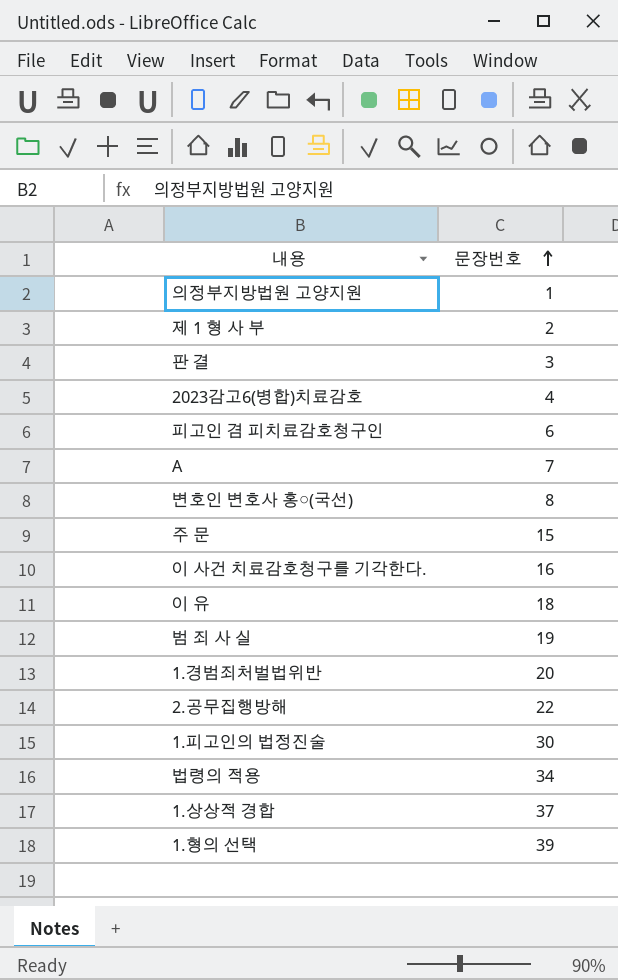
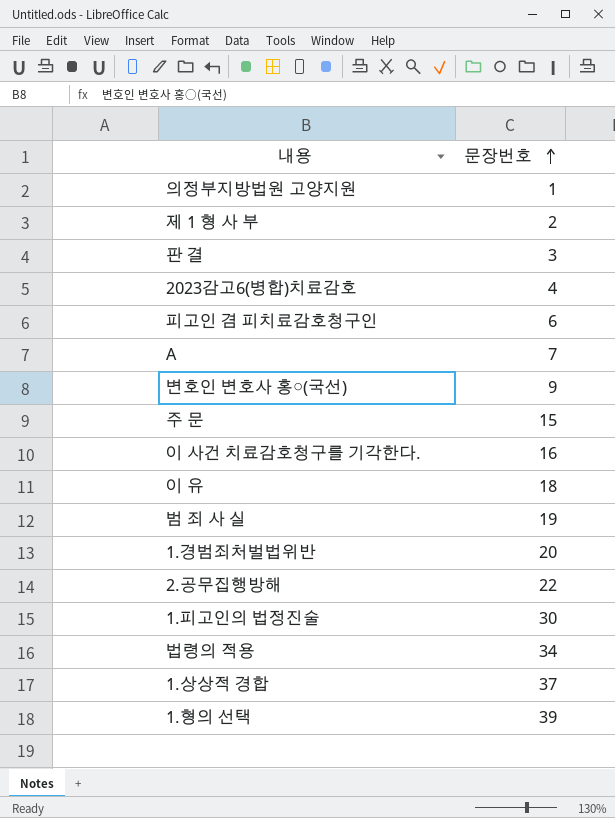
변호인 변호사 홍○(국선) | 문장번호: 8 -> 9

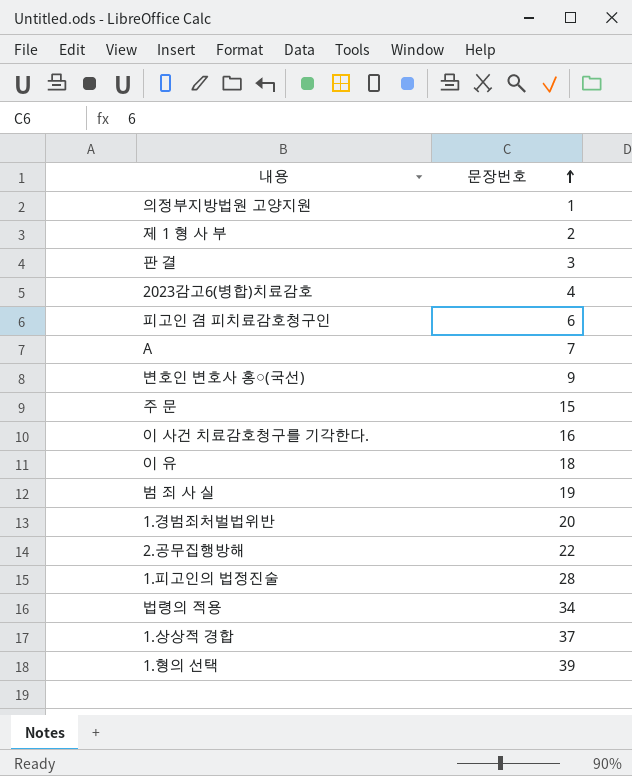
1.피고인의 법정진술 | 문장번호: 30 -> 28

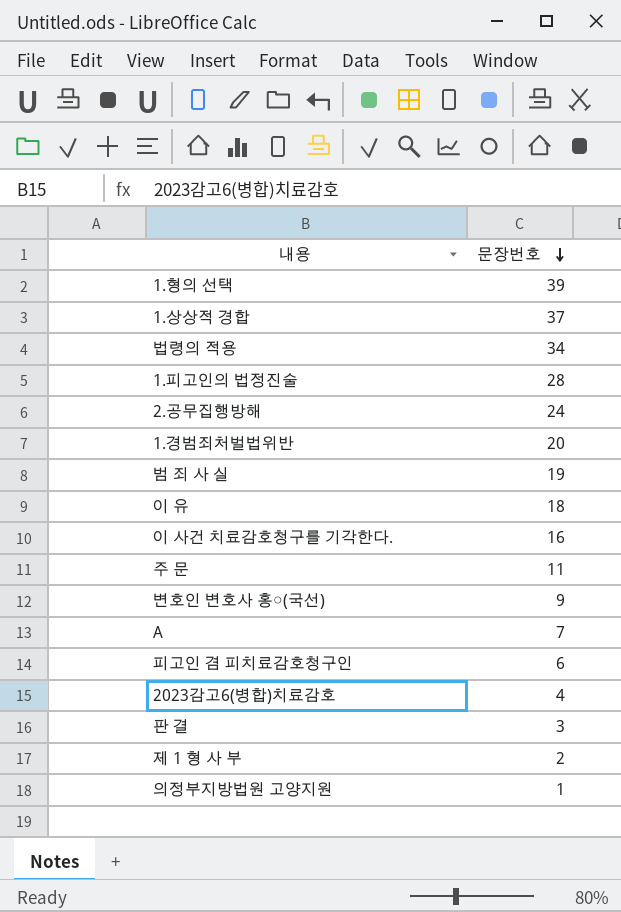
row order: 문장번호 ascending -> 문장번호 descending
2.공무집행방해 | 문장번호: 22 -> 24
주 문 | 문장번호: 15 -> 11

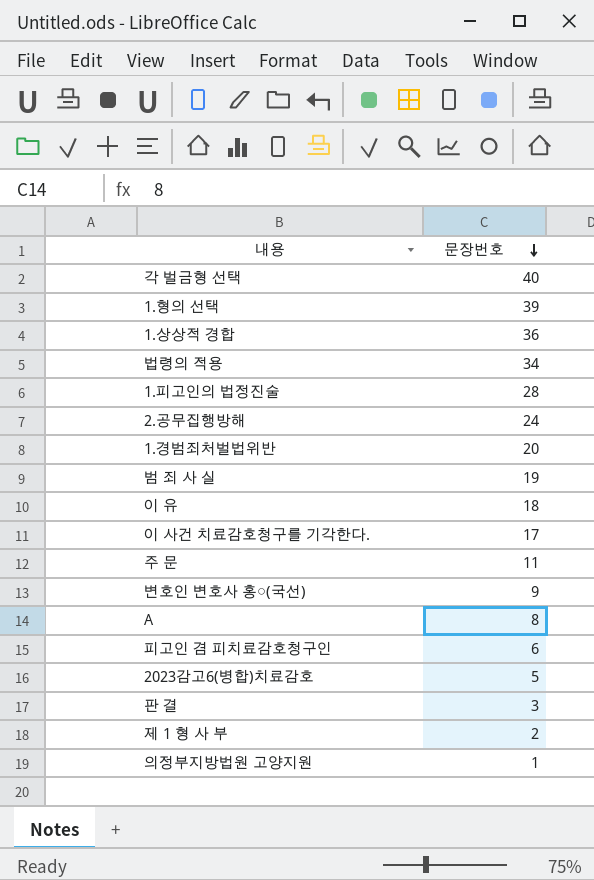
row 각 벌금형 선택: none -> 40
1.상상적 경합 | 문장번호: 37 -> 36
이 사건 치료감호청구를 기각한다. | 문장번호: 16 -> 17
A | 문장번호: 7 -> 8
2023감고6(병합)치료감호 | 문장번호: 4 -> 5

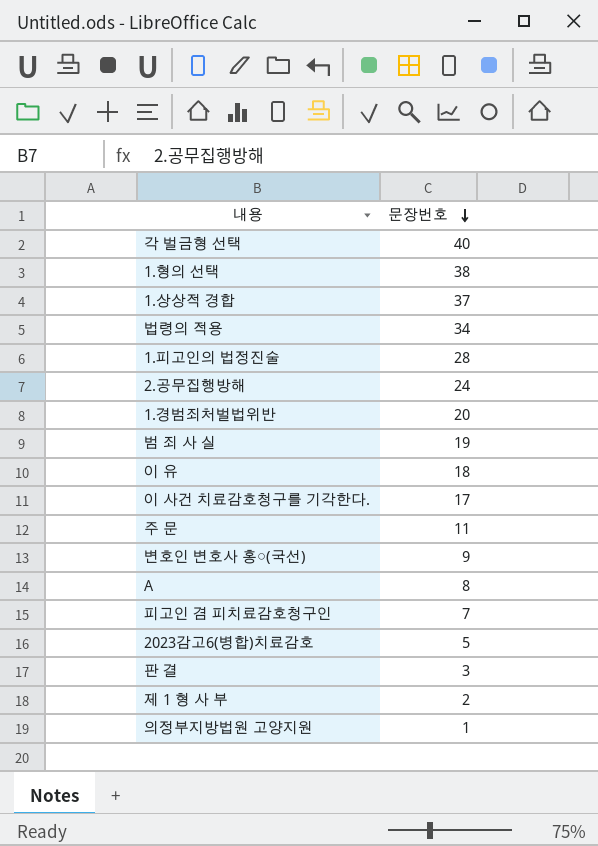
1.형의 선택 | 문장번호: 39 -> 38
1.상상적 경합 | 문장번호: 36 -> 37
피고인 겸 피치료감호청구인 | 문장번호: 6 -> 7

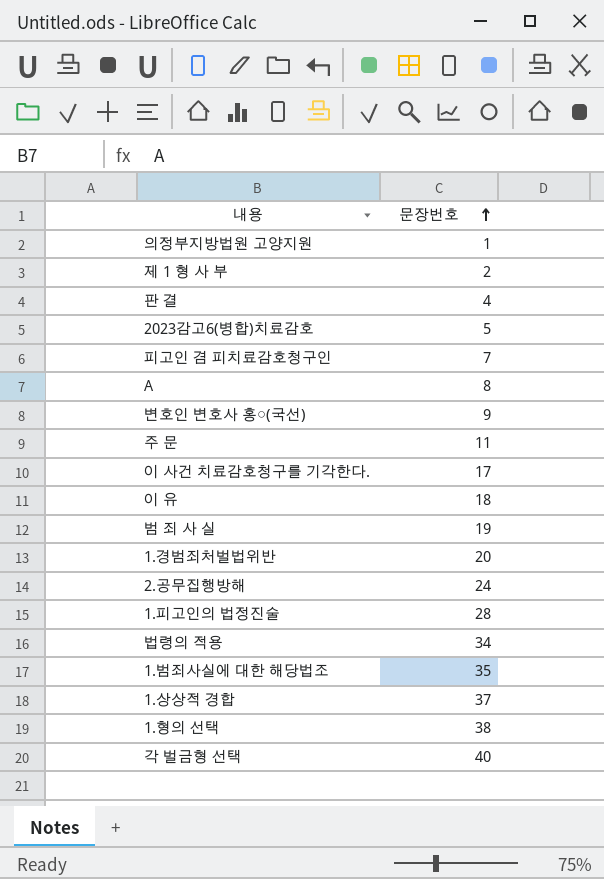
row order: 문장번호 descending -> 문장번호 ascending
판 결 | 문장번호: 3 -> 4
row 1.범죄사실에 대한 해당법조: none -> 35

